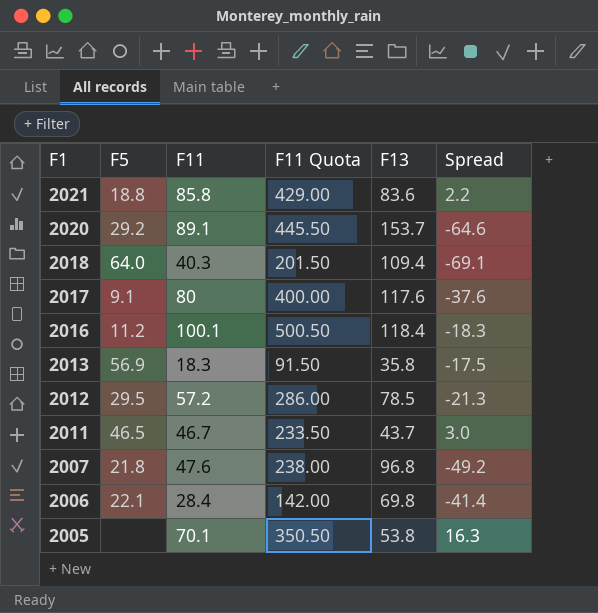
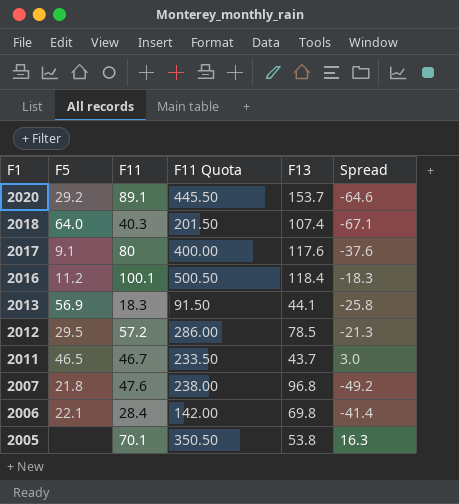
row 2021: 18.8 | 85.8 | 429.00 | 83.6 | 2.2 -> none
2018 | F13: 109.4 -> 107.4
2018 | Spread: -69.1 -> -67.1
2013 | F13: 35.8 -> 44.1
2013 | Spread: -17.5 -> -25.8

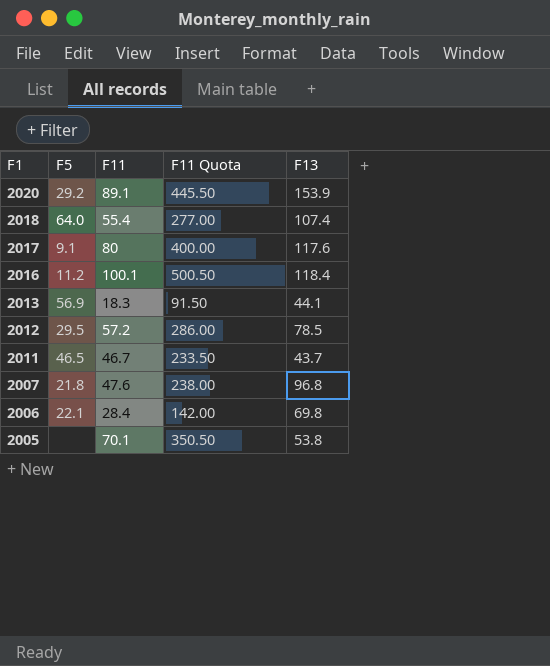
column Spread | formula: [F11] - [F13] -> none
2020 | F13: 153.7 -> 153.9
2018 | F11: 40.3 -> 55.4
2018 | F11 Quota: 201.50 -> 277.00

